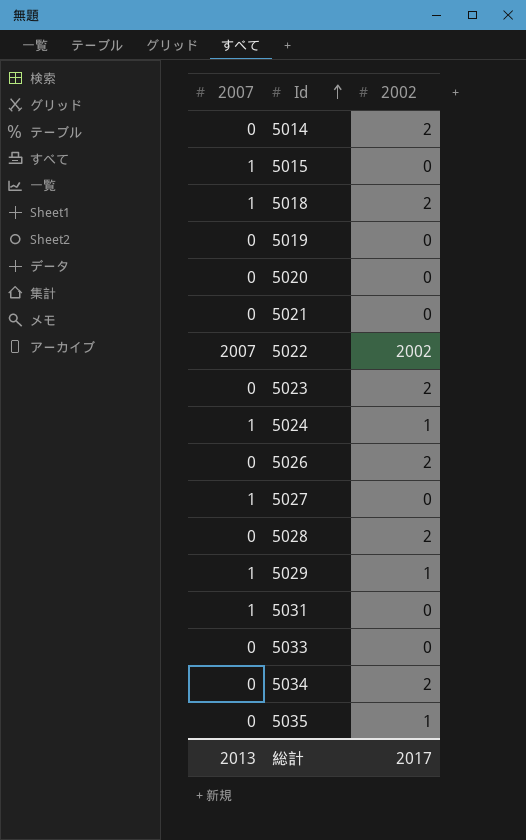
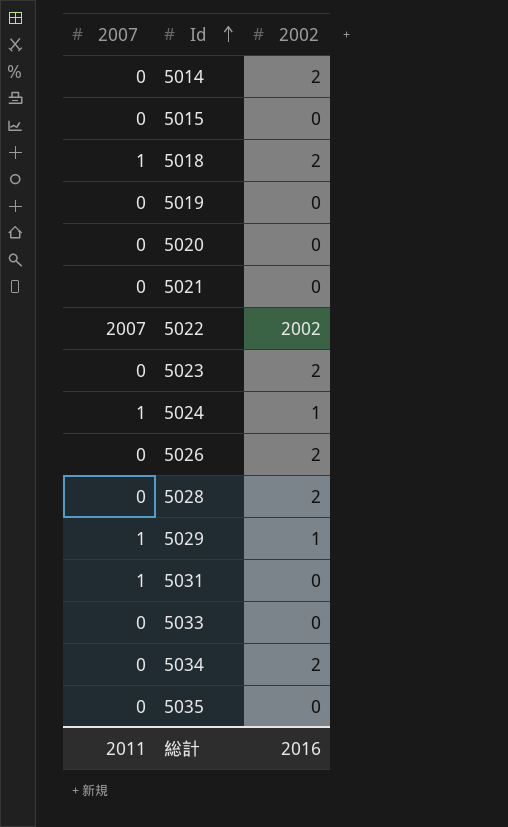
row 5027: 1 | 0 -> none
5015 | 2007: 1 -> 0
5035 | 2002: 1 -> 0
総計 | 2007: 2013 -> 2011
総計 | 2002: 2017 -> 2016

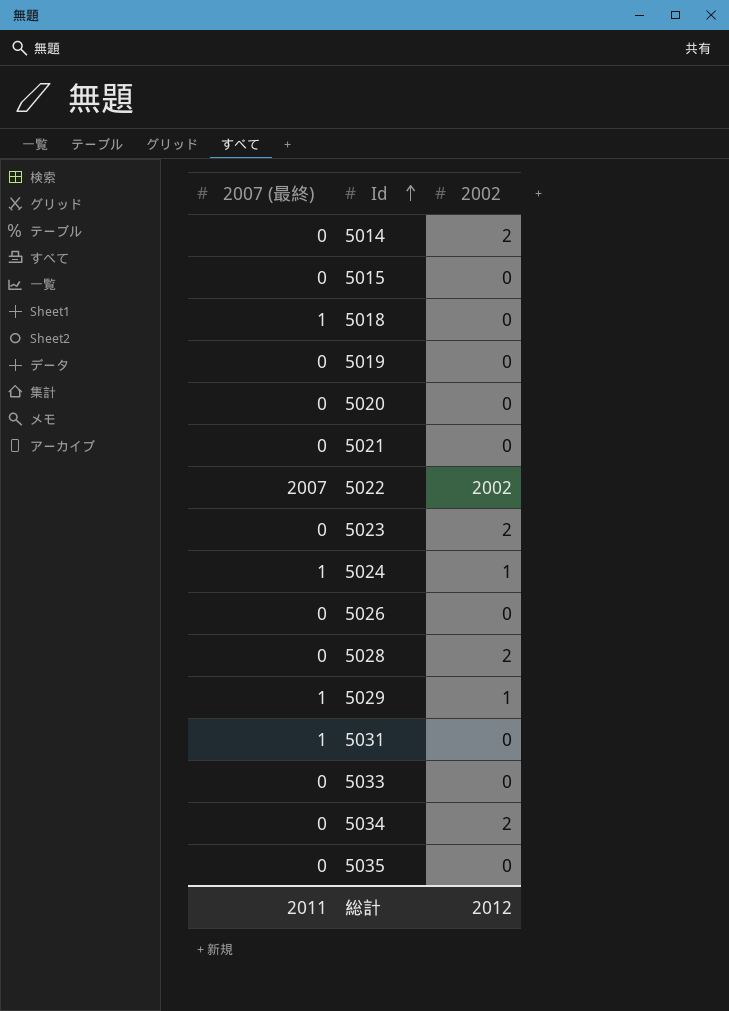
column name: 2007 -> 2007 (最終)
5018 | 2002: 2 -> 0
5026 | 2002: 2 -> 0
総計 | 2002: 2016 -> 2012

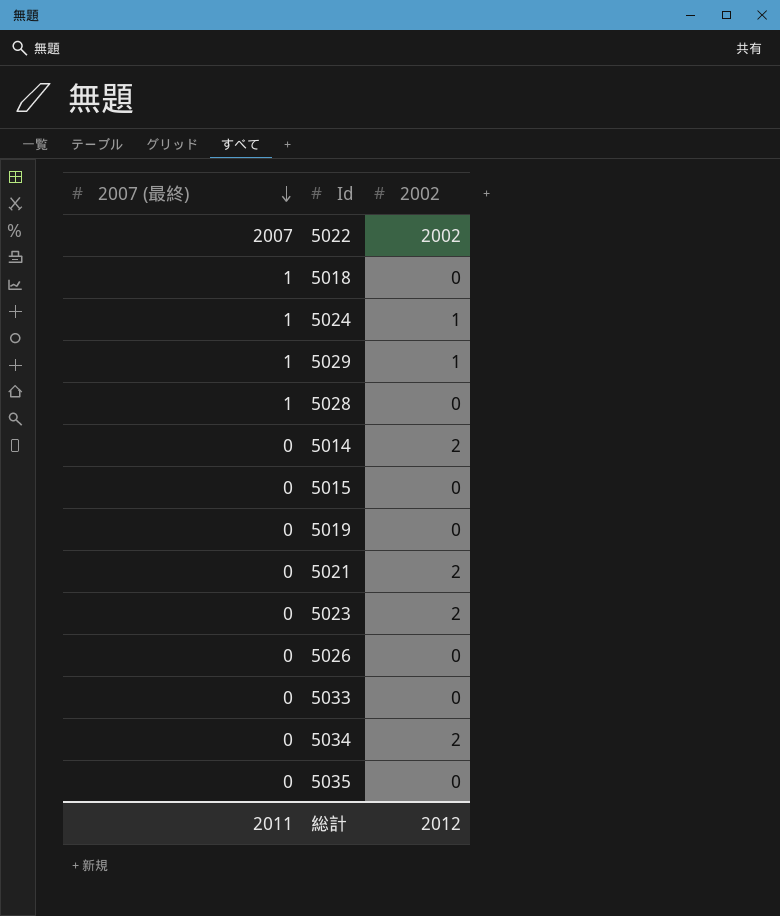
row order: Id ascending -> 2007 (最終) descending
row 5020: 0 | 0 -> none
row 5031: 1 | 0 -> none
5028 | 2007 (最終): 0 -> 1
5028 | 2002: 2 -> 0
5021 | 2002: 0 -> 2

